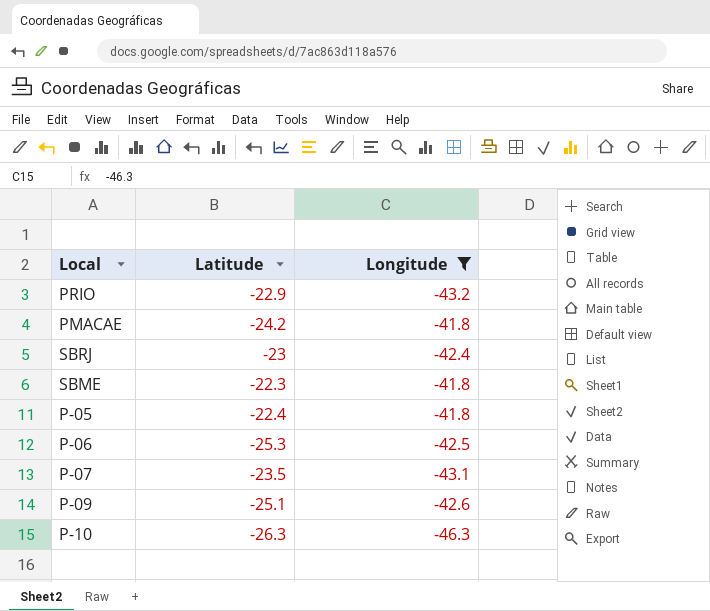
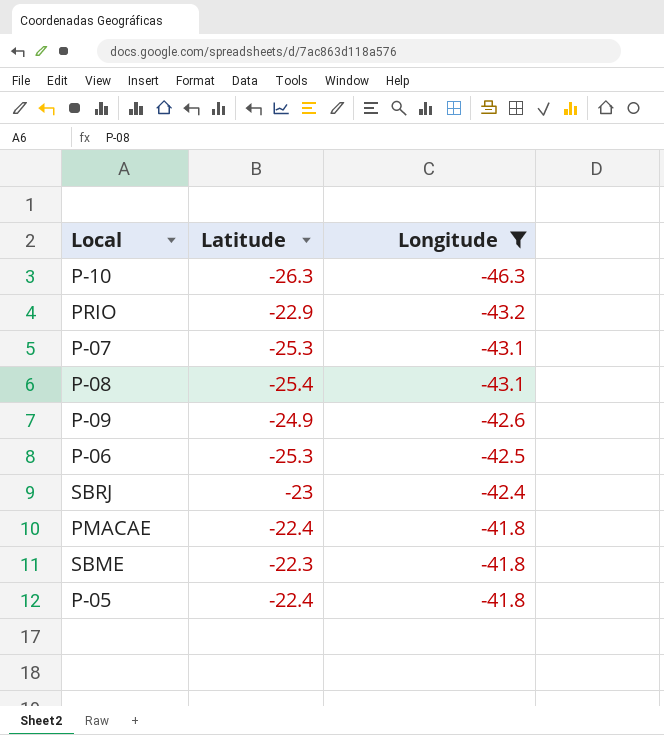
row order: none -> Longitude ascending
P-07 | Latitude: -23.5 -> -25.3
row P-08: none -> -25.4 | -43.1
P-09 | Latitude: -25.1 -> -24.9
PMACAE | Latitude: -24.2 -> -22.4

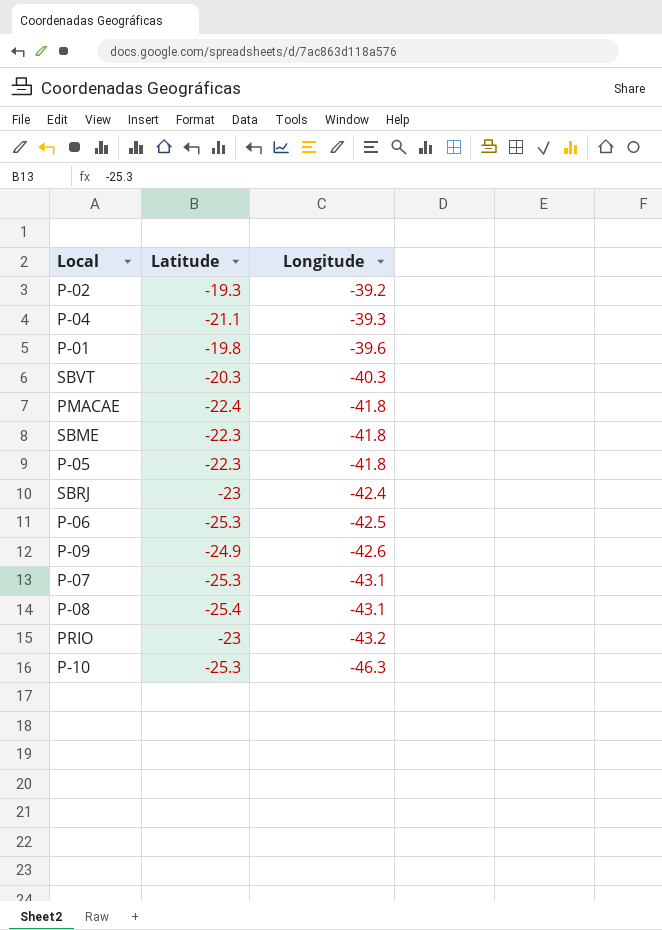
filter: Longitude <= -41.8 -> none
row order: Longitude ascending -> Longitude descending
P-05 | Latitude: -22.4 -> -22.3
PRIO | Latitude: -22.9 -> -23
P-10 | Latitude: -26.3 -> -25.3

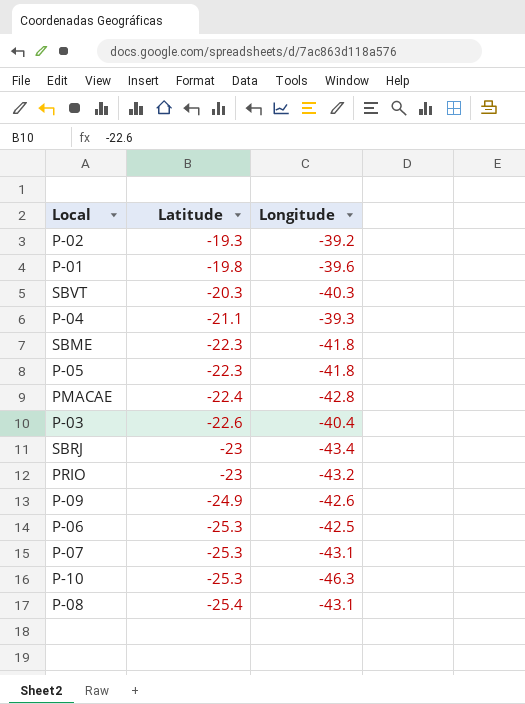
row order: Longitude descending -> Latitude descending
PMACAE | Longitude: -41.8 -> -42.8
row P-03: none -> -22.6 | -40.4
SBRJ | Longitude: -42.4 -> -43.4

